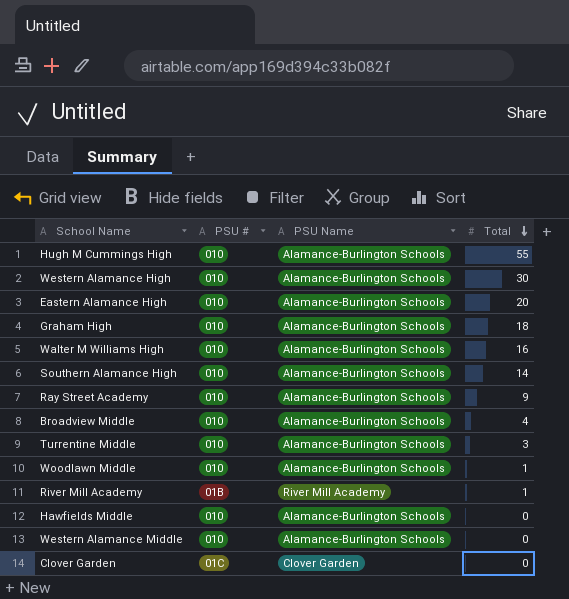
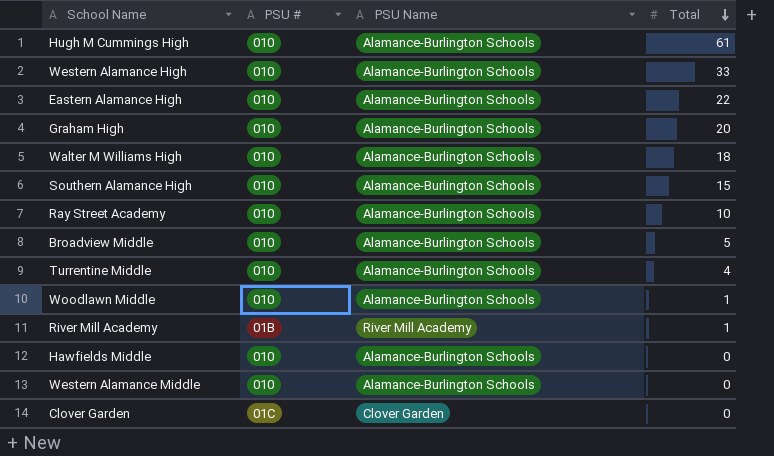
Hugh M Cummings High | Total: 55 -> 61
Western Alamance High | Total: 30 -> 33
Eastern Alamance High | Total: 20 -> 22
Graham High | Total: 18 -> 20
Walter M Williams High | Total: 16 -> 18
Southern Alamance High | Total: 14 -> 15
Ray Street Academy | Total: 9 -> 10
Broadview Middle | Total: 4 -> 5
Turrentine Middle | Total: 3 -> 4

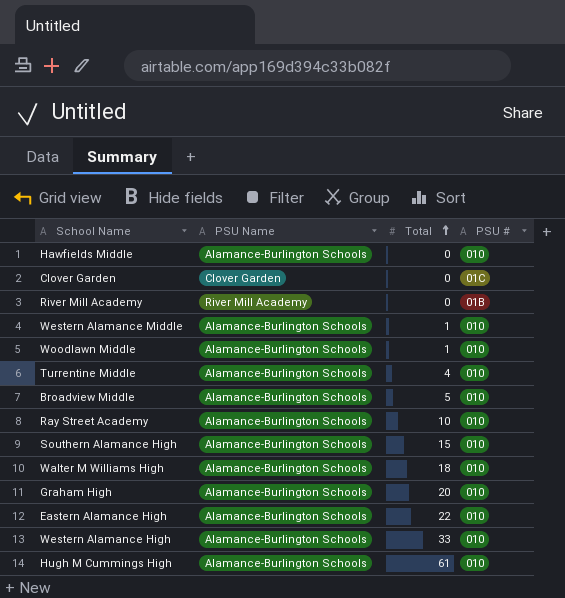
row order: Total descending -> Total ascending
column PSU # | position: 2 -> 4
River Mill Academy | Total: 1 -> 0
Western Alamance Middle | Total: 0 -> 1

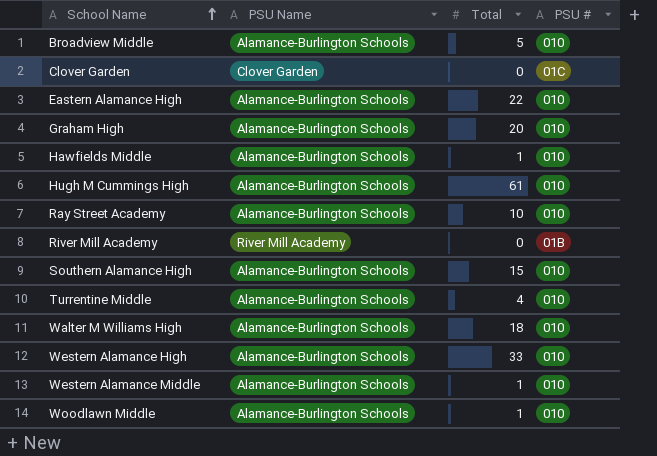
row order: Total ascending -> School Name ascending
Hawfields Middle | Total: 0 -> 1

